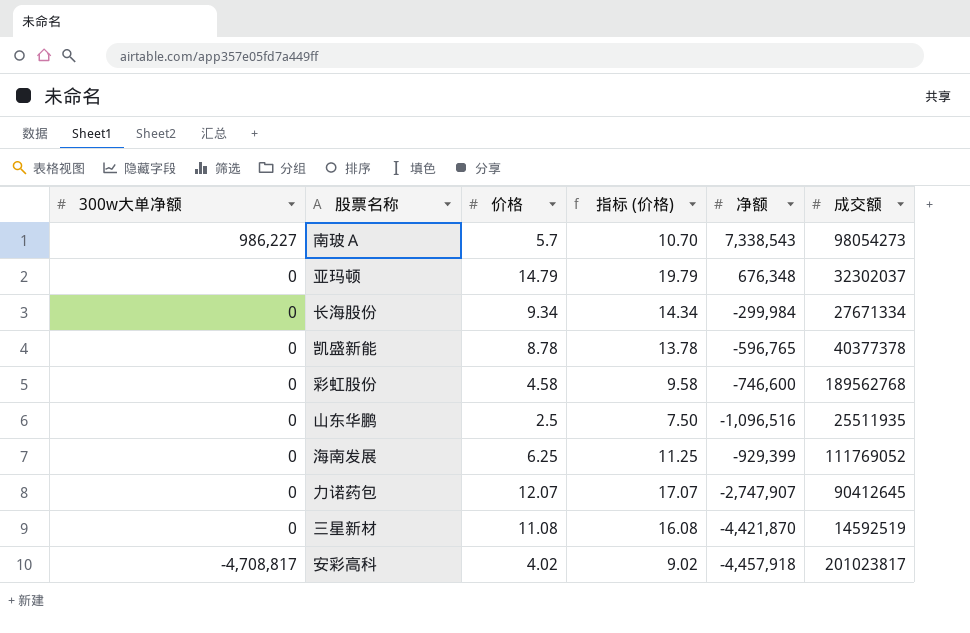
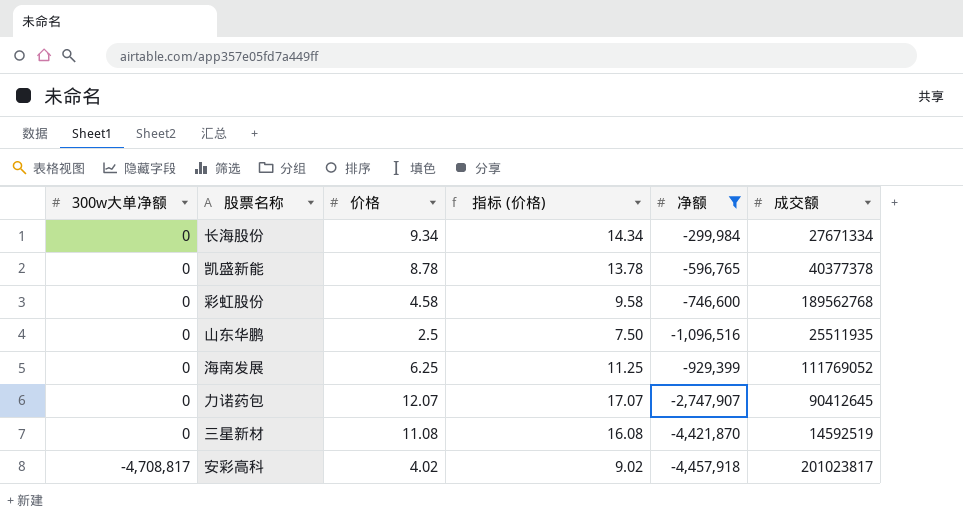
filter: none -> 净额 <= -299,984

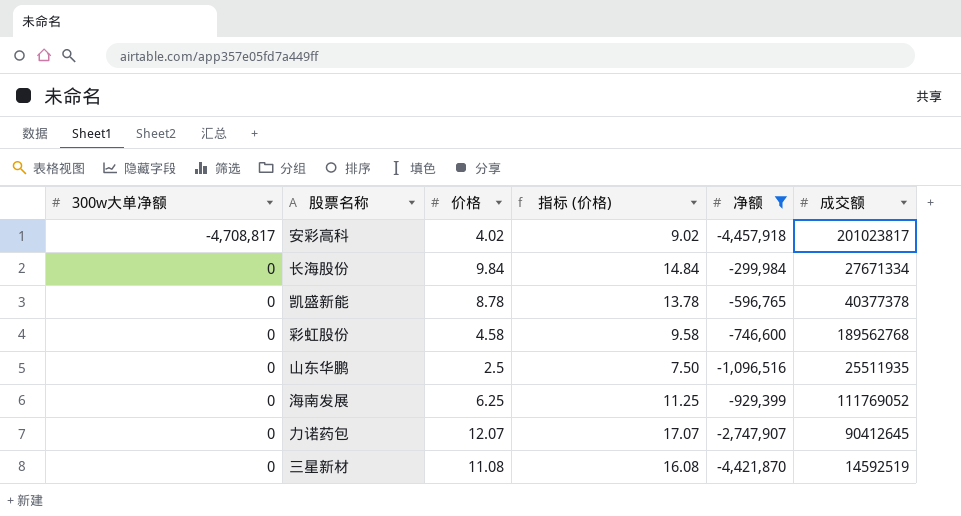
row order: 300w大单净额 descending -> 300w大单净额 ascending
长海股份 | 价格: 9.34 -> 9.84
长海股份 | 指标 (价格): 14.34 -> 14.84

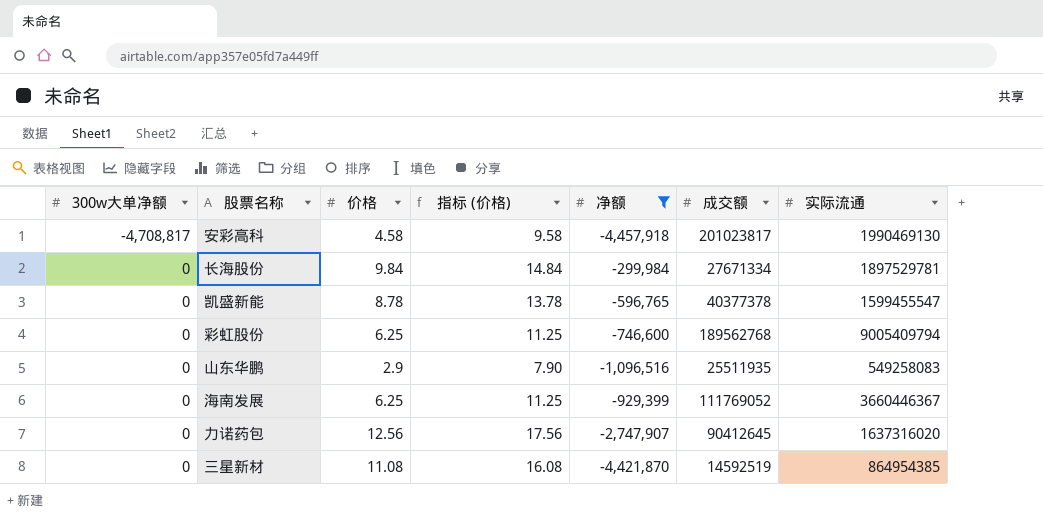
column 实际流通 | position: none -> 7
安彩高科 | 价格: 4.02 -> 4.58
安彩高科 | 指标 (价格): 9.02 -> 9.58
彩虹股份 | 价格: 4.58 -> 6.25
彩虹股份 | 指标 (价格): 9.58 -> 11.25
山东华鹏 | 价格: 2.5 -> 2.9
山东华鹏 | 指标 (价格): 7.50 -> 7.90
力诺药包 | 价格: 12.07 -> 12.56
力诺药包 | 指标 (价格): 17.07 -> 17.56

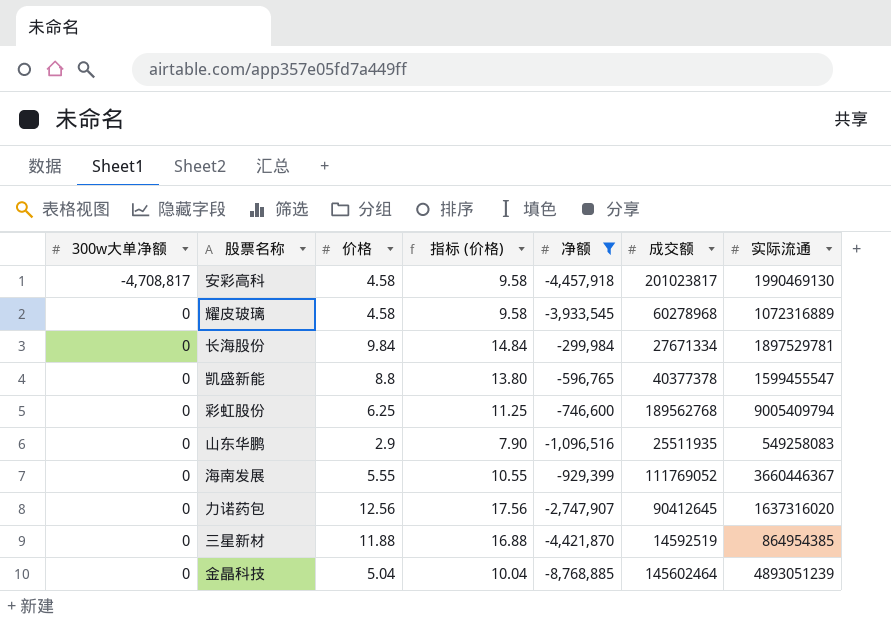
row 耀皮玻璃: none -> 0 | 4.58 | 9.58 | -3,933,545 | 60278968 | 1072316889
凯盛新能 | 价格: 8.78 -> 8.8
凯盛新能 | 指标 (价格): 13.78 -> 13.80
海南发展 | 价格: 6.25 -> 5.55
海南发展 | 指标 (价格): 11.25 -> 10.55
三星新材 | 价格: 11.08 -> 11.88
三星新材 | 指标 (价格): 16.08 -> 16.88
row 金晶科技: none -> 0 | 5.04 | 10.04 | -8,768,885 | 145602464 | 4893051239

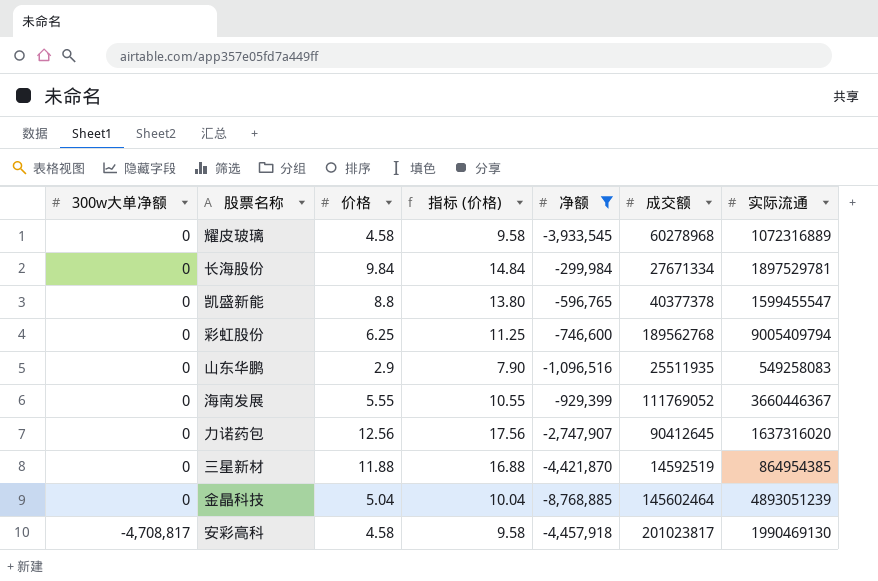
row order: 300w大单净额 ascending -> 300w大单净额 descending

